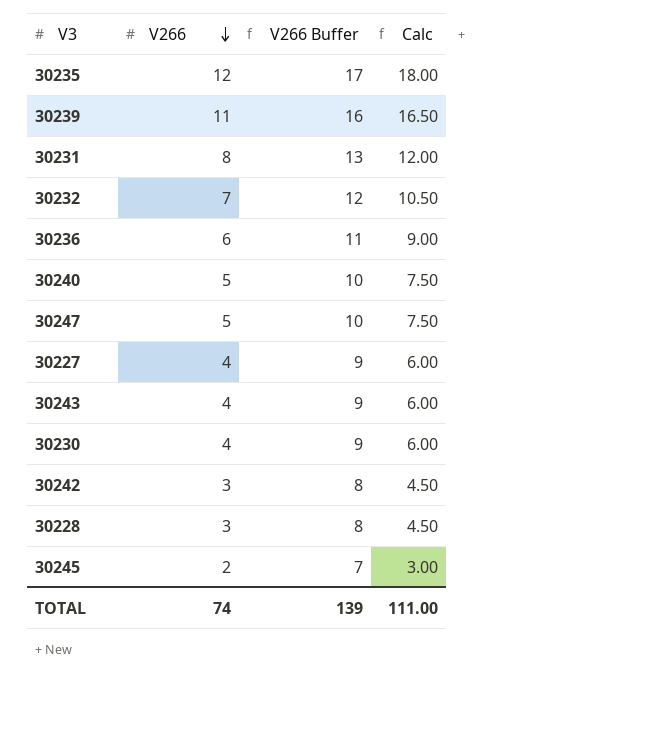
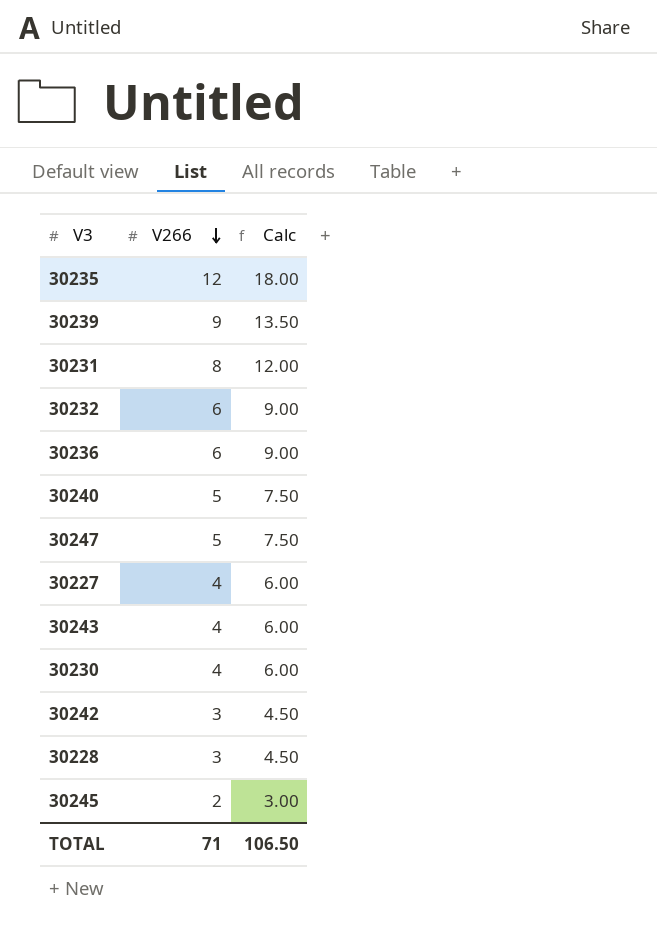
column V266 Buffer | formula: [V266] + 5 -> none
30239 | V266: 11 -> 9
30239 | Calc: 16.50 -> 13.50
30232 | V266: 7 -> 6
30232 | Calc: 10.50 -> 9.00
TOTAL | V266: 74 -> 71
TOTAL | Calc: 111.00 -> 106.50

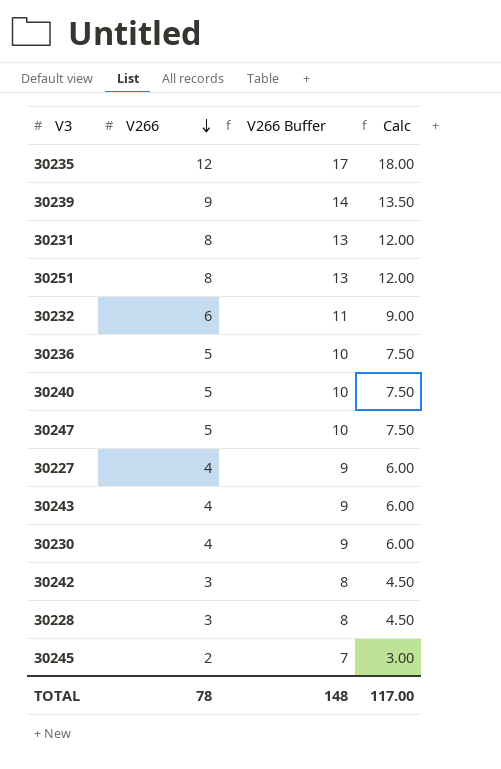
column V266 Buffer | formula: none -> [V266] + 5
row 30251: none -> 8 | 13 | 12.00
30236 | V266: 6 -> 5
30236 | Calc: 9.00 -> 7.50
TOTAL | V266: 71 -> 78
TOTAL | Calc: 106.50 -> 117.00

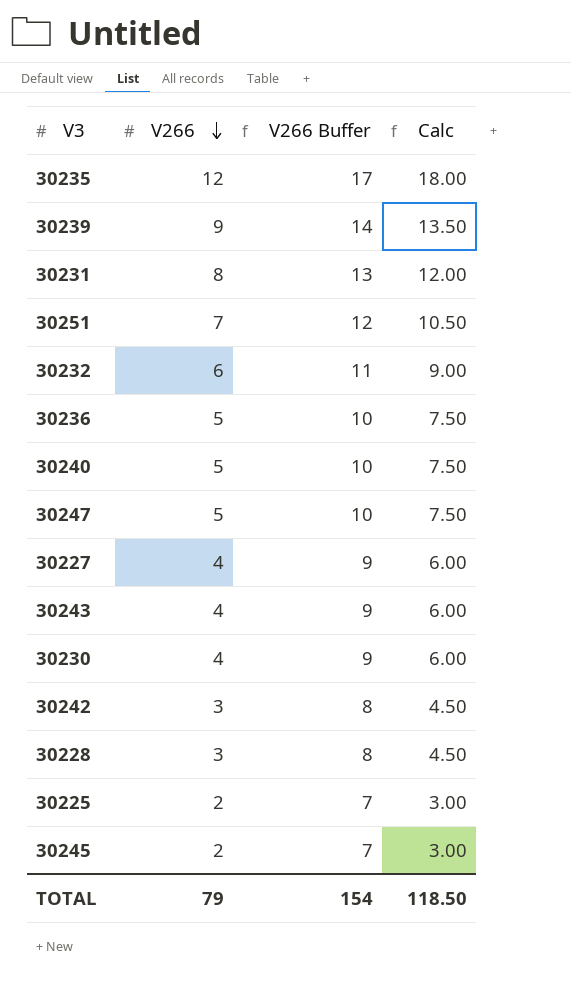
30251 | V266: 8 -> 7
30251 | V266 Buffer: 13 -> 12
30251 | Calc: 12.00 -> 10.50
row 30225: none -> 2 | 7 | 3.00
TOTAL | V266: 78 -> 79
TOTAL | V266 Buffer: 148 -> 154
TOTAL | Calc: 117.00 -> 118.50

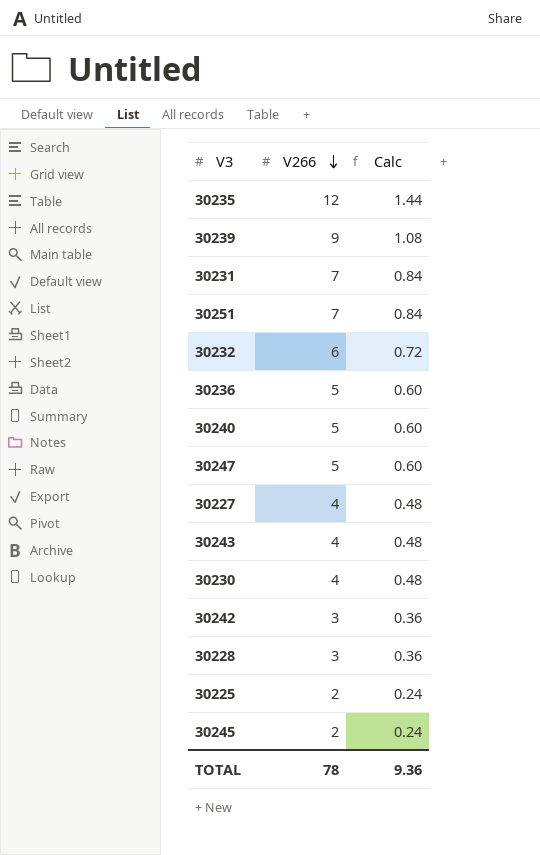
column V266 Buffer | formula: [V266] + 5 -> none
column Calc | formula: [V266] * 1.5 -> [V266] * 0.12
30231 | V266: 8 -> 7
TOTAL | V266: 79 -> 78
TOTAL | Calc: 118.50 -> 9.36

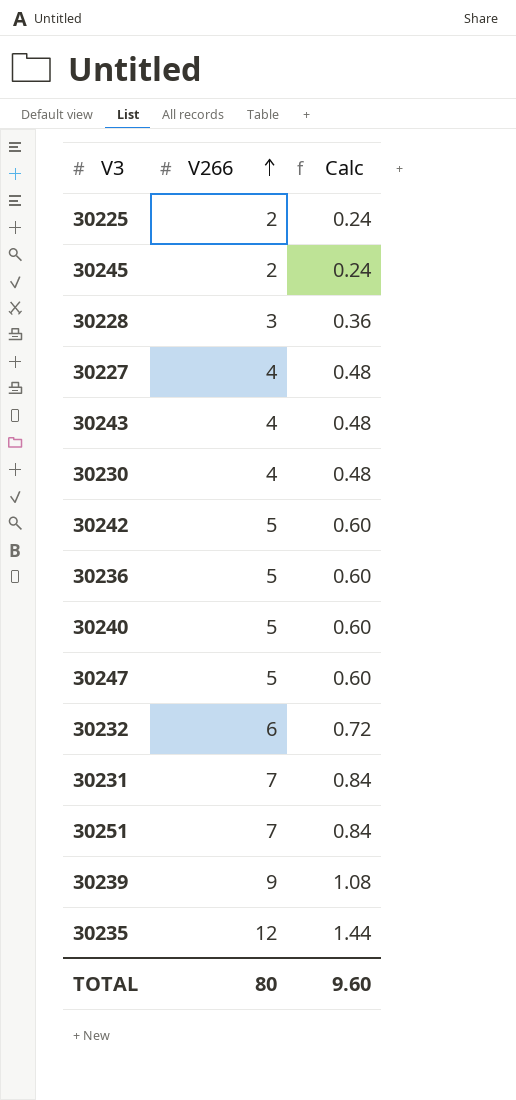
row order: V266 descending -> V266 ascending
30242 | V266: 3 -> 5
30242 | Calc: 0.36 -> 0.60
TOTAL | V266: 78 -> 80
TOTAL | Calc: 9.36 -> 9.60

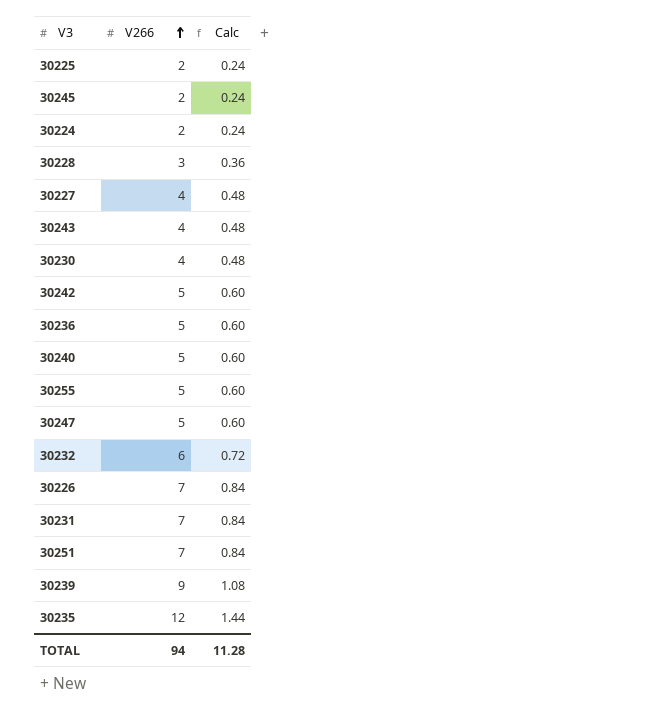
row 30224: none -> 2 | 0.24
row 30255: none -> 5 | 0.60
row 30226: none -> 7 | 0.84
TOTAL | V266: 80 -> 94
TOTAL | Calc: 9.60 -> 11.28

